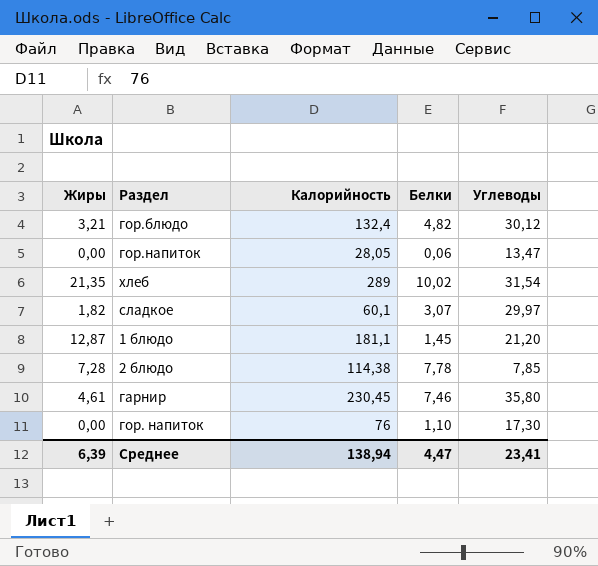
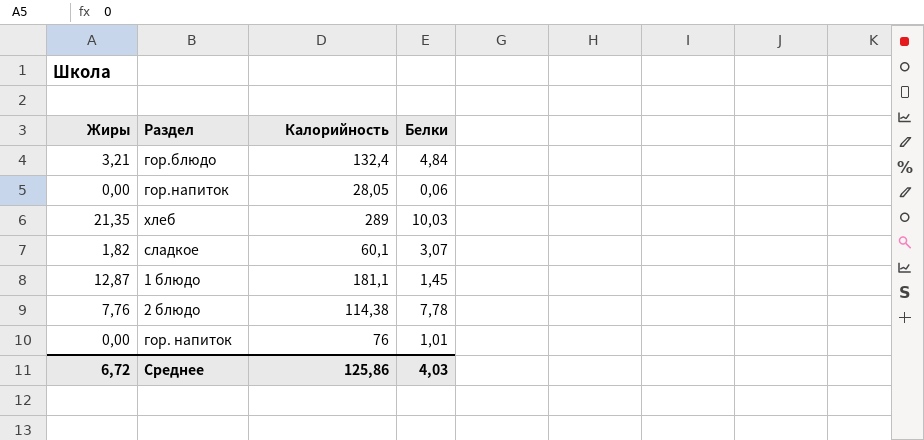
column Углеводы | position: 5 -> none
row гарнир: 4,61 | 230,45 | 7,46 | 35,80 -> none
гор.блюдо | Белки: 4,82 -> 4,84
хлеб | Белки: 10,02 -> 10,03
2 блюдо | Жиры: 7,28 -> 7,76
гор. напиток | Белки: 1,10 -> 1,01
Среднее | Жиры: 6,39 -> 6,72
Среднее | Калорийность: 138,94 -> 125,86
Среднее | Белки: 4,47 -> 4,03

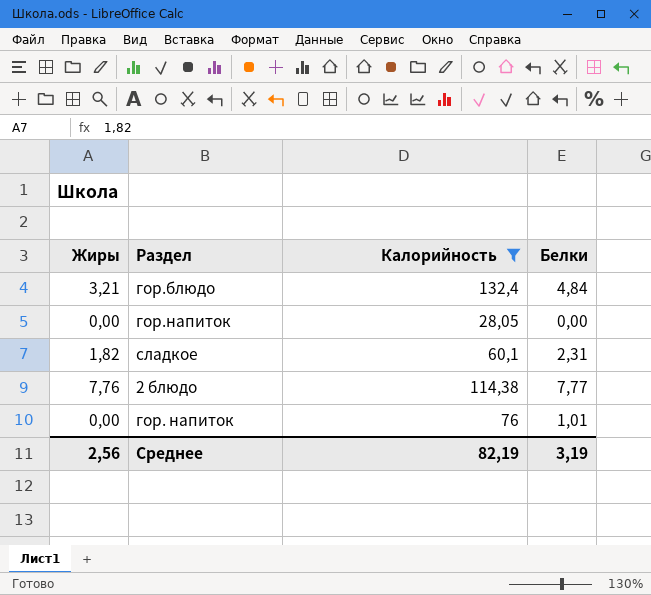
filter: none -> Калорийность <= 132,4
гор.напиток | Белки: 0,06 -> 0,00
сладкое | Белки: 3,07 -> 2,31
2 блюдо | Белки: 7,78 -> 7,77
Среднее | Жиры: 6,72 -> 2,56
Среднее | Калорийность: 125,86 -> 82,19
Среднее | Белки: 4,03 -> 3,19

